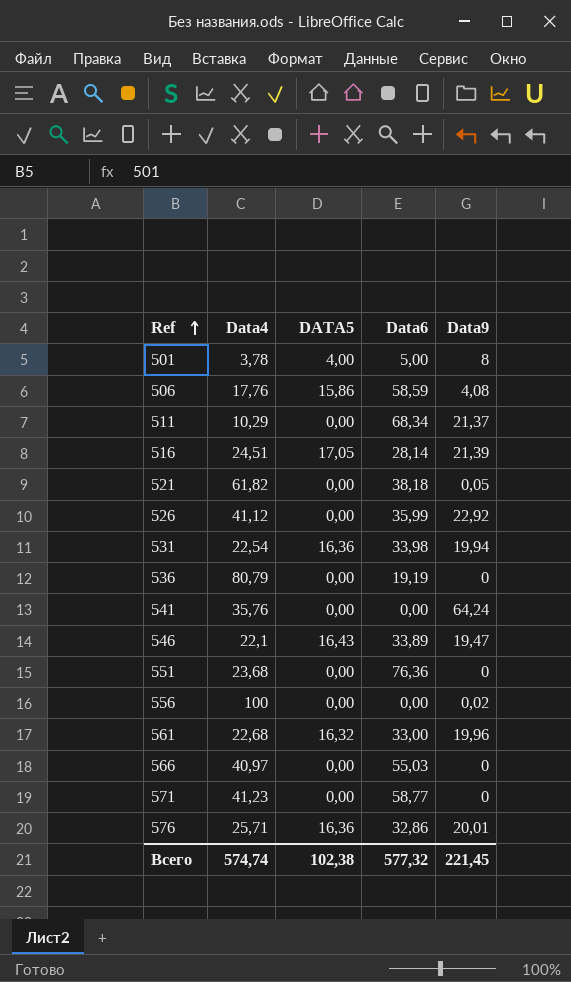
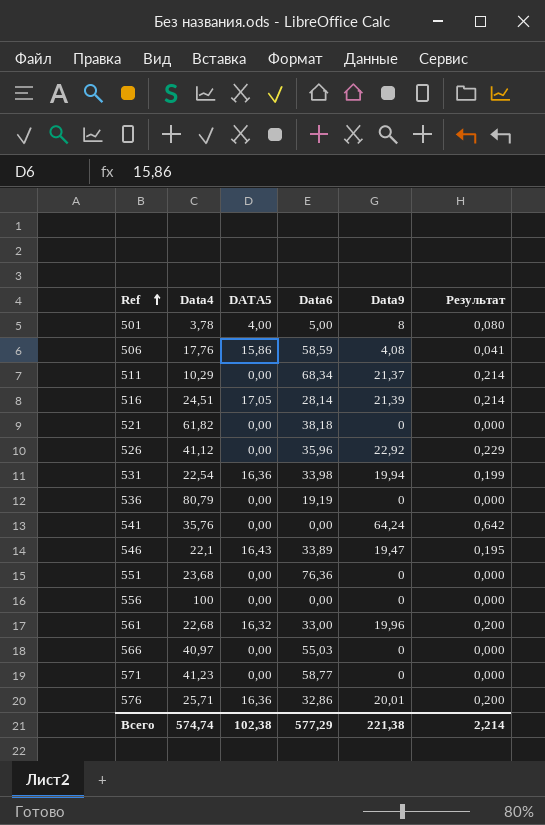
column Результат | formula: none -> [Data9] * 0,01
521 | Data9: 0,05 -> 0
526 | Data6: 35,99 -> 35,96
556 | Data9: 0,02 -> 0
Всего | Data6: 577,32 -> 577,29
Всего | Data9: 221,45 -> 221,38

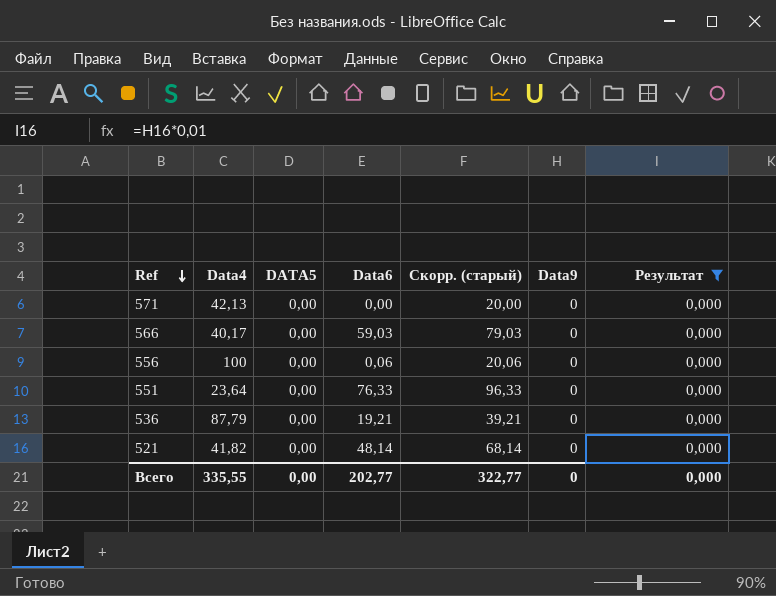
filter: none -> Результат = 0,000
row order: Ref ascending -> Ref descending
column Скорр. (старый) | formula: none -> [Data6] + 20
571 | Data4: 41,23 -> 42,13
571 | Data6: 58,77 -> 0,00
566 | Data4: 40,97 -> 40,17
566 | Data6: 55,03 -> 59,03
556 | Data6: 0,00 -> 0,06
551 | Data4: 23,68 -> 23,64
551 | Data6: 76,36 -> 76,33
536 | Data4: 80,79 -> 87,79
536 | Data6: 19,19 -> 19,21
521 | Data4: 61,82 -> 41,82
521 | Data6: 38,18 -> 48,14
Всего | Data4: 574,74 -> 335,55
Всего | DATA5: 102,38 -> 0,00
Всего | Data6: 577,29 -> 202,77
Всего | Data9: 221,38 -> 0
Всего | Результат: 2,214 -> 0,000

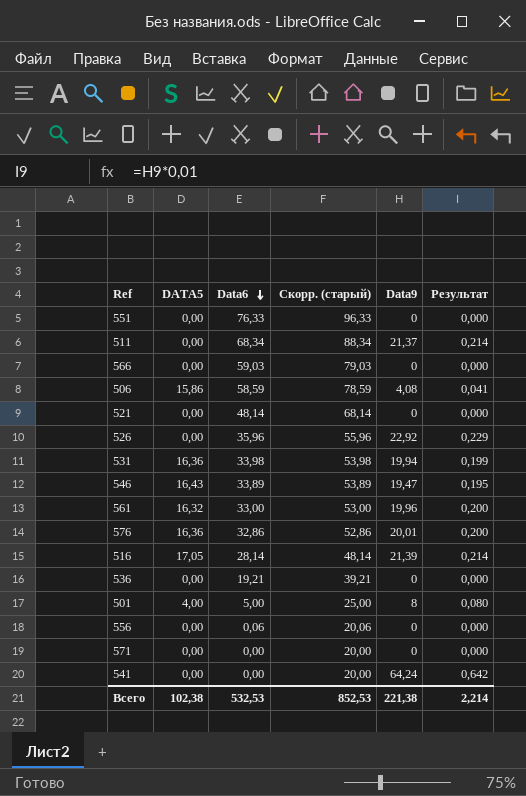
filter: Результат = 0,000 -> none
row order: Ref descending -> Data6 descending
column Data4 | position: 2 -> none
Всего | DATA5: 0,00 -> 102,38
Всего | Data6: 202,77 -> 532,53
Всего | Скорр. (старый): 322,77 -> 852,53
Всего | Data9: 0 -> 221,38
Всего | Результат: 0,000 -> 2,214

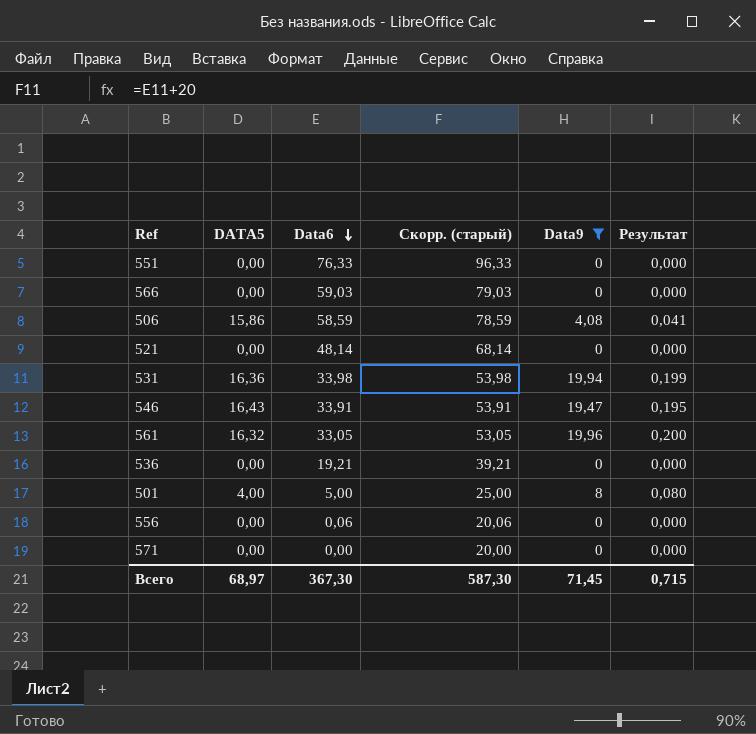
filter: none -> Data9 <= 19,96
546 | Data6: 33,89 -> 33,91
546 | Скорр. (старый): 53,89 -> 53,91
561 | Data6: 33,00 -> 33,05
561 | Скорр. (старый): 53,00 -> 53,05
Всего | DATA5: 102,38 -> 68,97
Всего | Data6: 532,53 -> 367,30
Всего | Скорр. (старый): 852,53 -> 587,30
Всего | Data9: 221,38 -> 71,45
Всего | Результат: 2,214 -> 0,715

